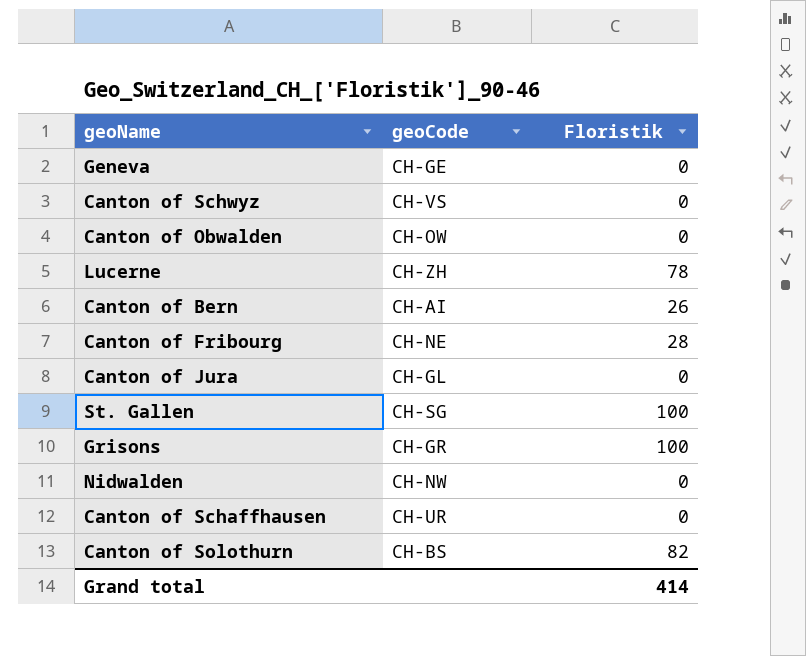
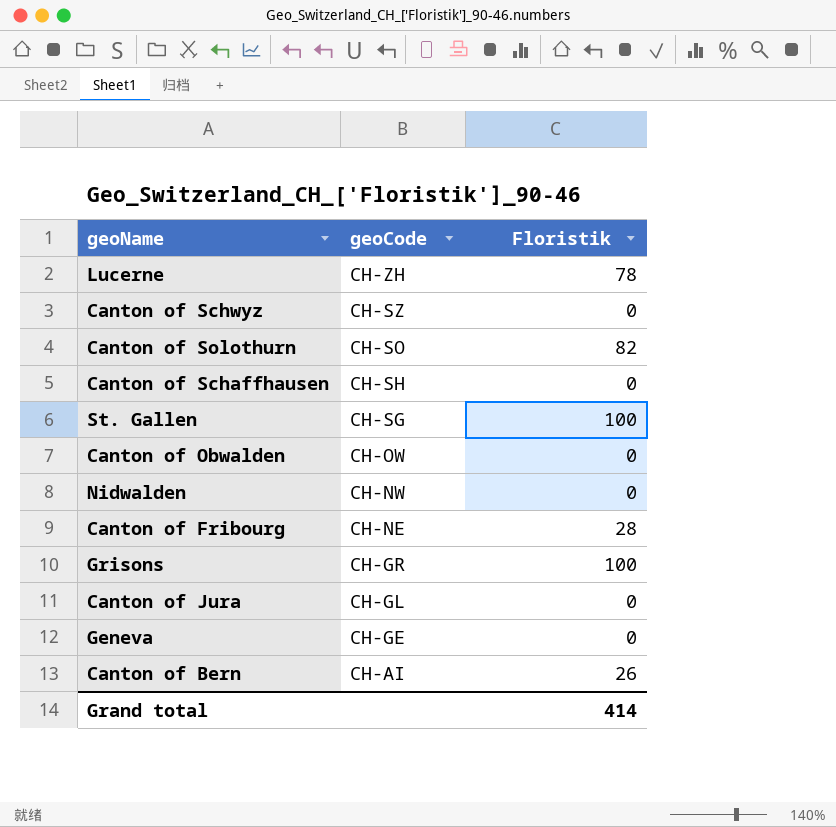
row order: none -> geoCode descending
Canton of Schwyz | geoCode: CH-VS -> CH-SZ
Canton of Solothurn | geoCode: CH-BS -> CH-SO
Canton of Schaffhausen | geoCode: CH-UR -> CH-SH

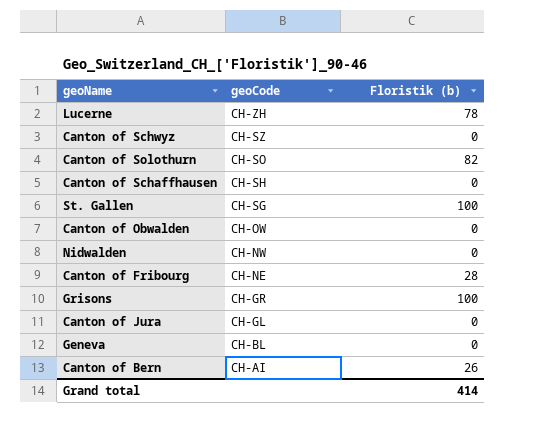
column name: Floristik -> Floristik (b)
Geneva | geoCode: CH-GE -> CH-BL

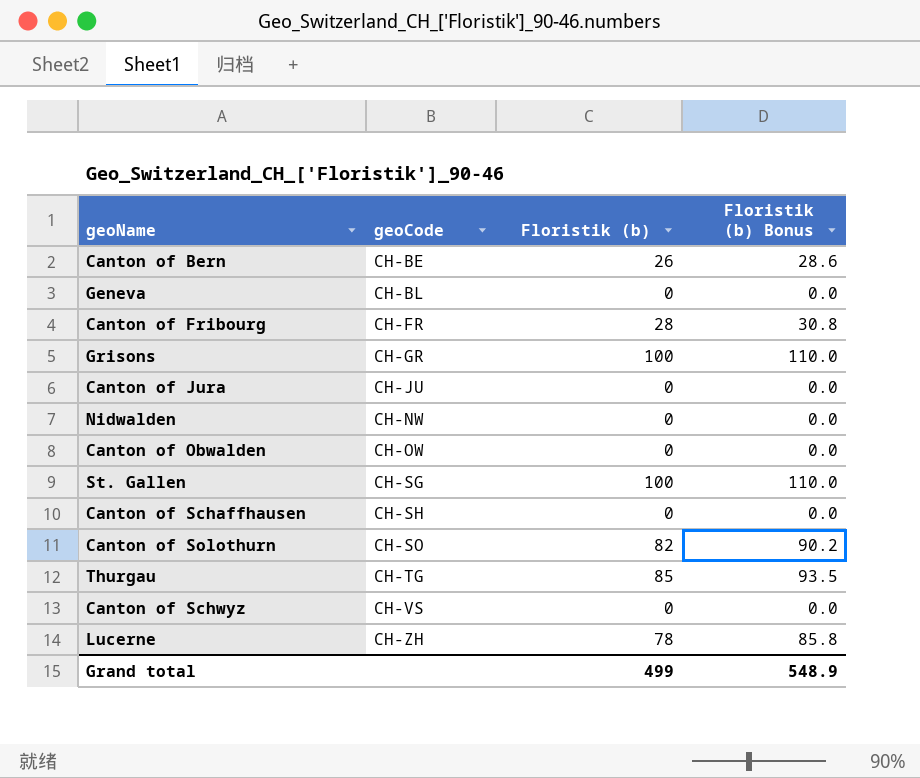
row order: geoCode descending -> geoCode ascending
column Floristik (b) Bonus | formula: none -> [Floristik (b)] * 1.1
Canton of Bern | geoCode: CH-AI -> CH-BE
Canton of Fribourg | geoCode: CH-NE -> CH-FR
Canton of Jura | geoCode: CH-GL -> CH-JU
row Thurgau: none -> CH-TG | 85 | 93.5
Canton of Schwyz | geoCode: CH-SZ -> CH-VS
Grand total | Floristik (b): 414 -> 499

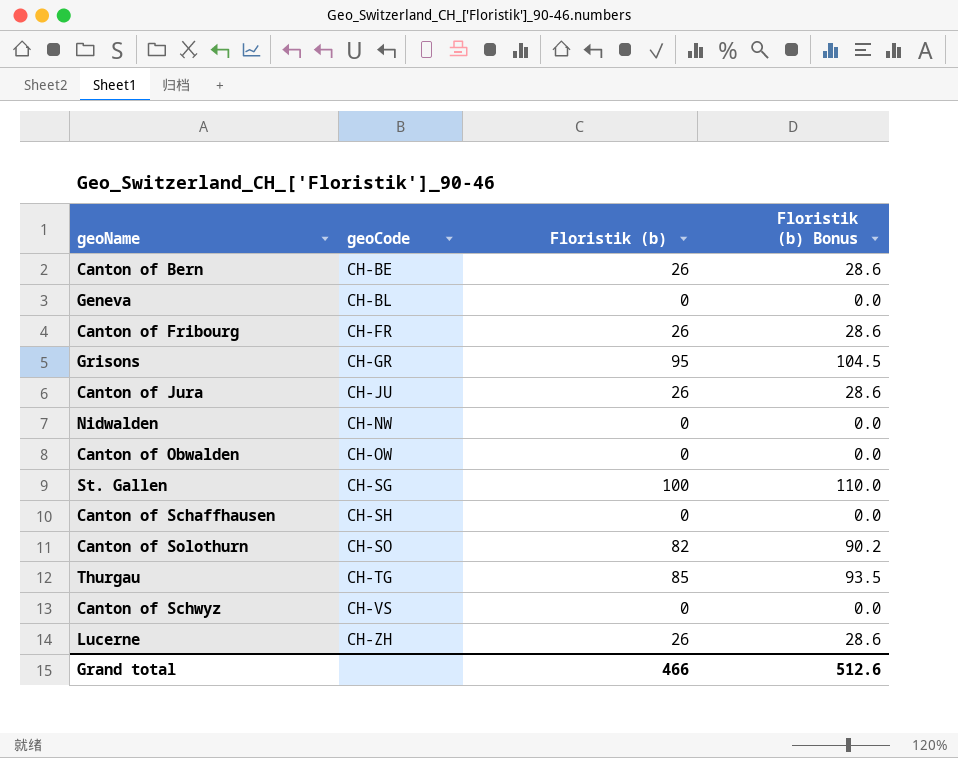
Canton of Fribourg | Floristik (b): 28 -> 26
Canton of Fribourg | Floristik (b) Bonus: 30.8 -> 28.6
Grisons | Floristik (b): 100 -> 95
Grisons | Floristik (b) Bonus: 110.0 -> 104.5
Canton of Jura | Floristik (b): 0 -> 26
Canton of Jura | Floristik (b) Bonus: 0.0 -> 28.6
Lucerne | Floristik (b): 78 -> 26
Lucerne | Floristik (b) Bonus: 85.8 -> 28.6
Grand total | Floristik (b): 499 -> 466
Grand total | Floristik (b) Bonus: 548.9 -> 512.6

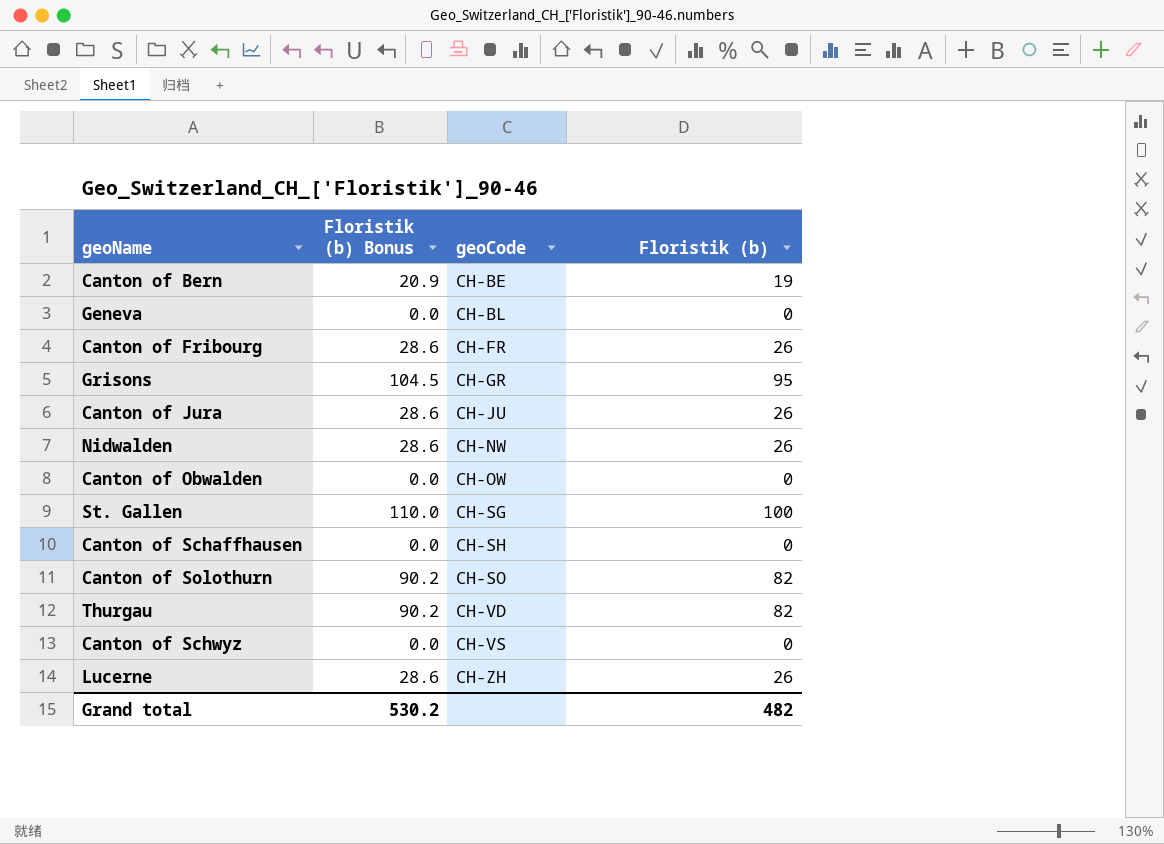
column Floristik (b) Bonus | position: 4 -> 2
Canton of Bern | Floristik (b) Bonus: 28.6 -> 20.9
Canton of Bern | Floristik (b): 26 -> 19
Nidwalden | Floristik (b) Bonus: 0.0 -> 28.6
Nidwalden | Floristik (b): 0 -> 26
Thurgau | Floristik (b) Bonus: 93.5 -> 90.2
Thurgau | geoCode: CH-TG -> CH-VD
Thurgau | Floristik (b): 85 -> 82
Grand total | Floristik (b) Bonus: 512.6 -> 530.2
Grand total | Floristik (b): 466 -> 482

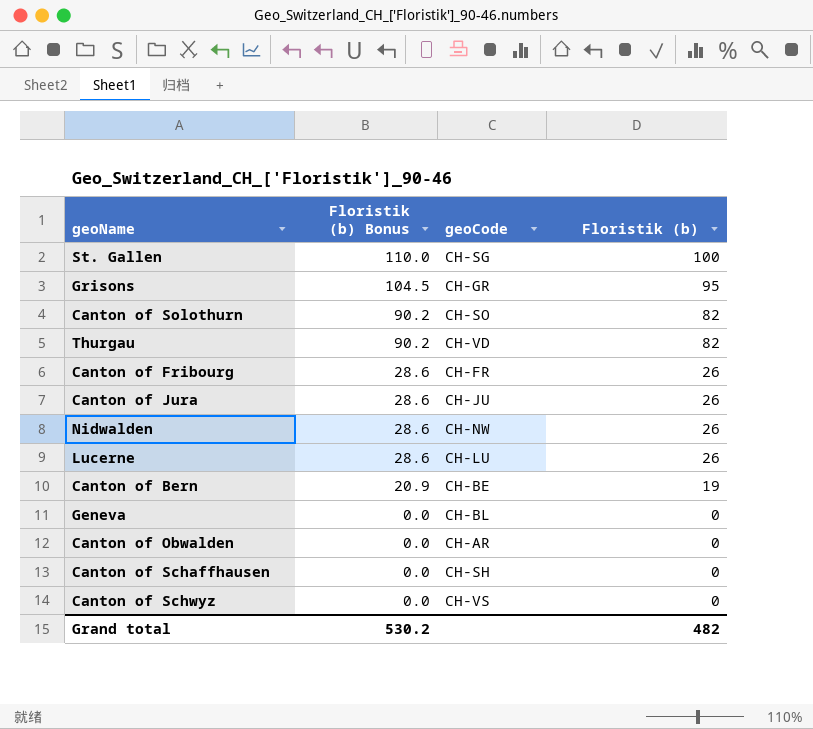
row order: geoCode ascending -> Floristik (b) Bonus descending
Lucerne | geoCode: CH-ZH -> CH-LU
Canton of Obwalden | geoCode: CH-OW -> CH-AR

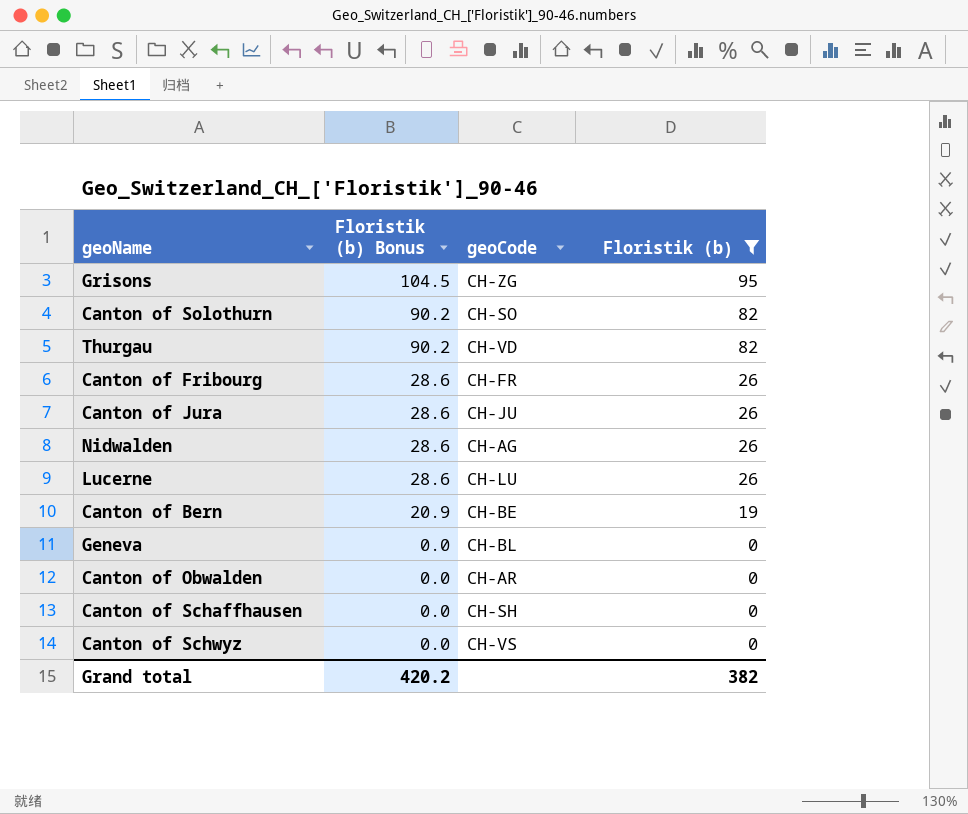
filter: none -> Floristik (b) != 100
Grisons | geoCode: CH-GR -> CH-ZG
Nidwalden | geoCode: CH-NW -> CH-AG
Grand total | Floristik (b) Bonus: 530.2 -> 420.2
Grand total | Floristik (b): 482 -> 382

